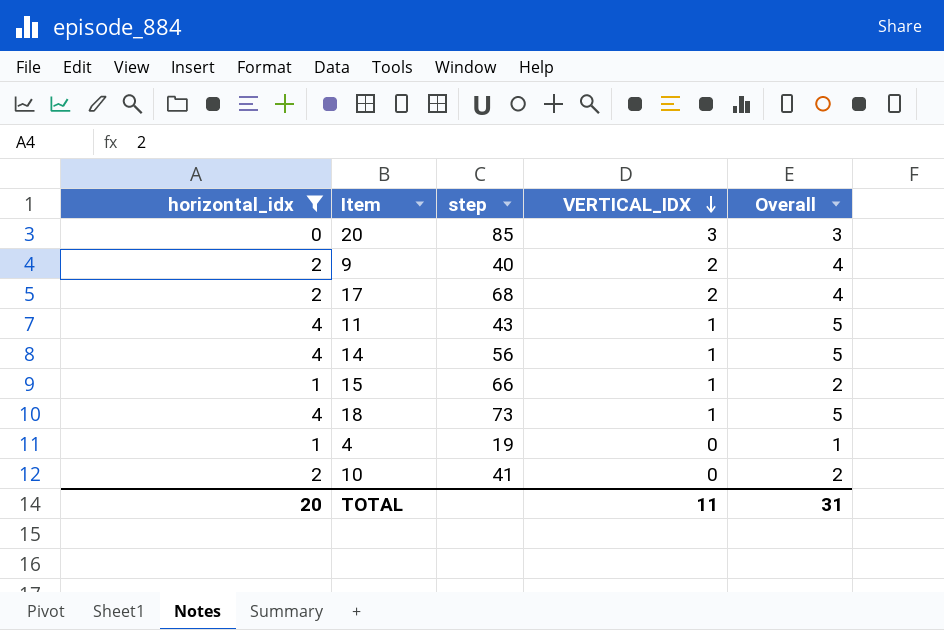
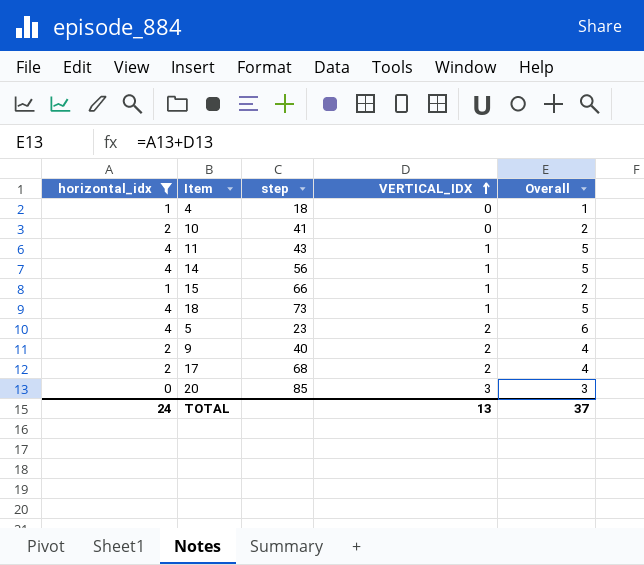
row order: VERTICAL_IDX descending -> VERTICAL_IDX ascending
4 | step: 19 -> 18
row 5: none -> 4 | 23 | 2 | 6
TOTAL | horizontal_idx: 20 -> 24
TOTAL | VERTICAL_IDX: 11 -> 13
TOTAL | Overall: 31 -> 37

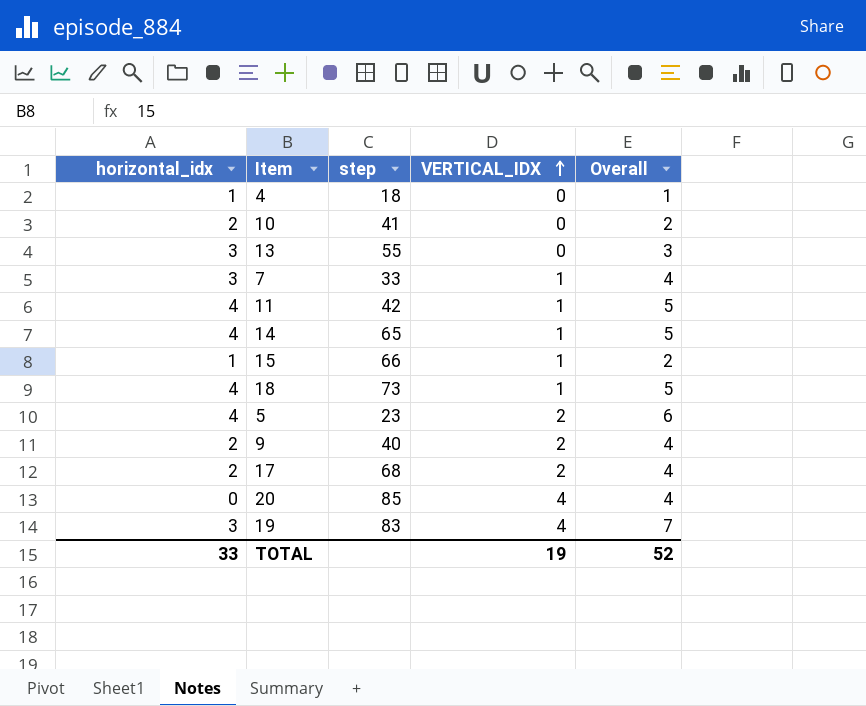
filter: horizontal_idx != 3 -> none
11 | step: 43 -> 42
14 | step: 56 -> 65
20 | VERTICAL_IDX: 3 -> 4
20 | Overall: 3 -> 4
TOTAL | horizontal_idx: 24 -> 33
TOTAL | VERTICAL_IDX: 13 -> 19
TOTAL | Overall: 37 -> 52

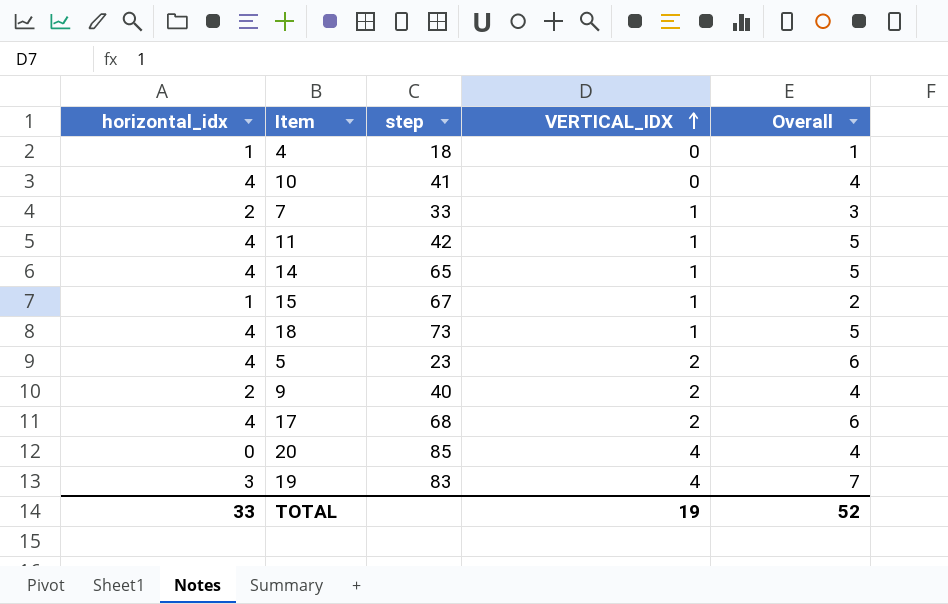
row 13: 3 | 55 | 0 | 3 -> none
10 | horizontal_idx: 2 -> 4
10 | Overall: 2 -> 4
7 | horizontal_idx: 3 -> 2
7 | Overall: 4 -> 3
15 | step: 66 -> 67
17 | horizontal_idx: 2 -> 4
17 | Overall: 4 -> 6

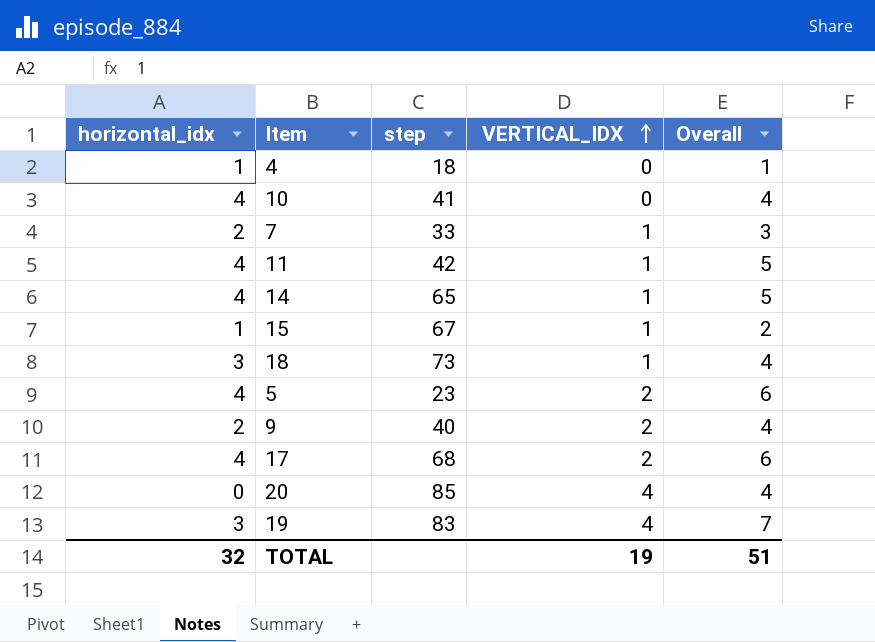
18 | horizontal_idx: 4 -> 3
18 | Overall: 5 -> 4
TOTAL | horizontal_idx: 33 -> 32
TOTAL | Overall: 52 -> 51

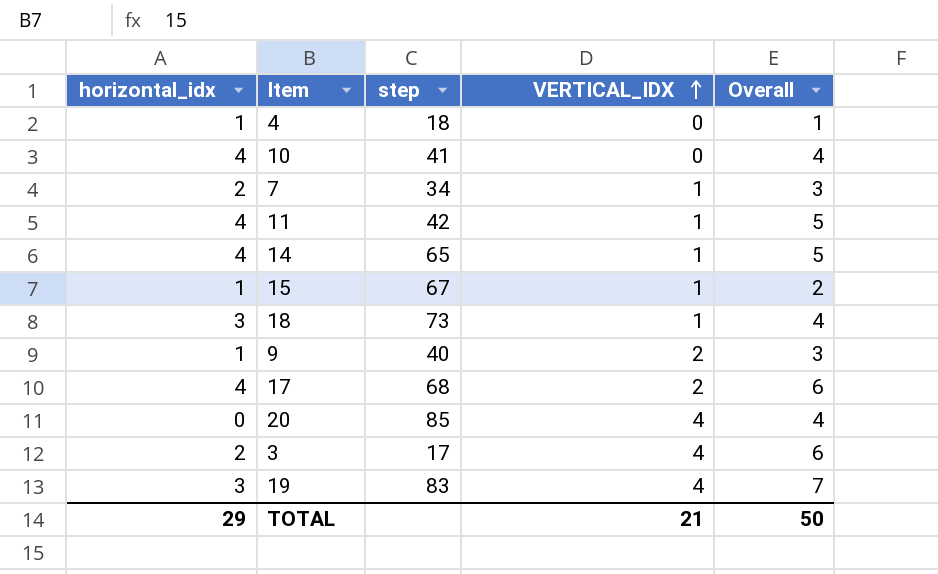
row 5: 4 | 23 | 2 | 6 -> none
7 | step: 33 -> 34
9 | horizontal_idx: 2 -> 1
9 | Overall: 4 -> 3
row 3: none -> 2 | 17 | 4 | 6
TOTAL | horizontal_idx: 32 -> 29
TOTAL | VERTICAL_IDX: 19 -> 21
TOTAL | Overall: 51 -> 50

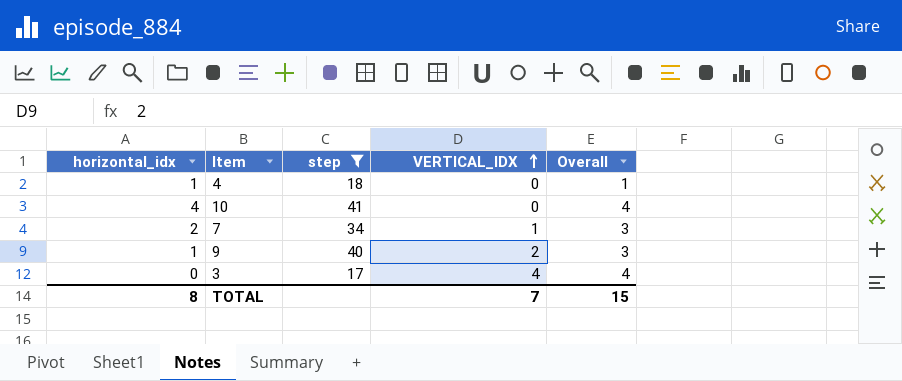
filter: none -> step <= 41
3 | horizontal_idx: 2 -> 0
3 | Overall: 6 -> 4
TOTAL | horizontal_idx: 29 -> 8
TOTAL | VERTICAL_IDX: 21 -> 7
TOTAL | Overall: 50 -> 15

